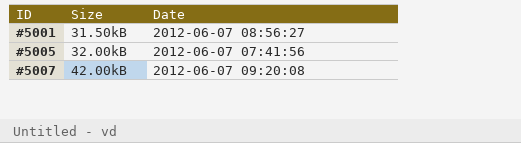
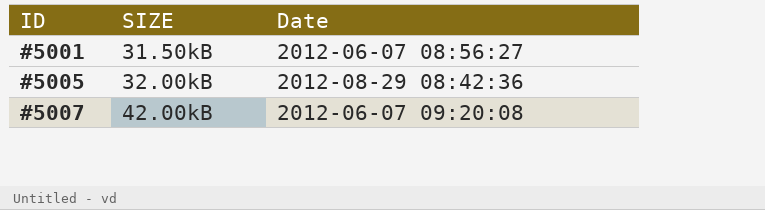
column name: Size -> SIZE
#5005 | Date: 2012-06-07 07:41:56 -> 2012-08-29 08:42:36

